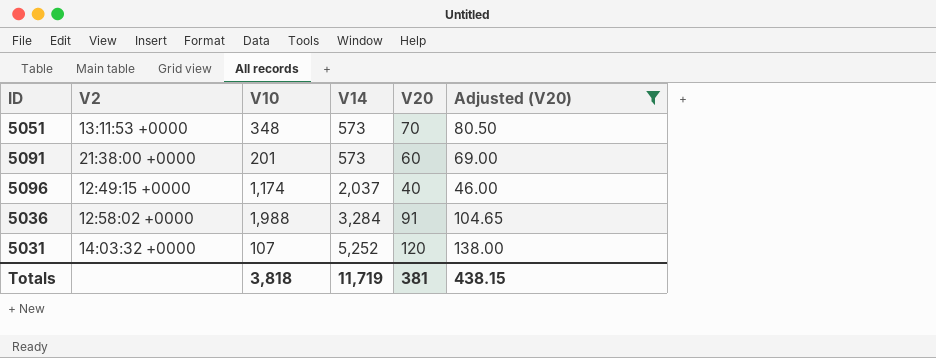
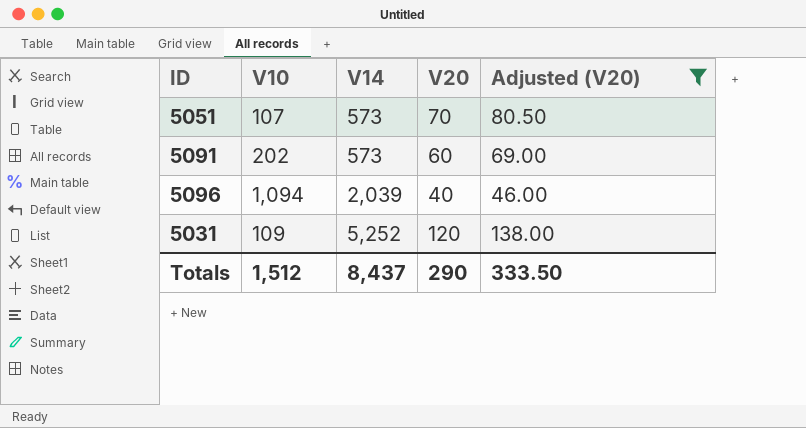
column V2 | position: 2 -> none
row 5036: 12:58:02 +0000 | 1,988 | 3,284 | 91 | 104.65 -> none
5051 | V10: 348 -> 107
5091 | V10: 201 -> 202
5096 | V10: 1,174 -> 1,094
5096 | V14: 2,037 -> 2,039
5031 | V10: 107 -> 109
Totals | V10: 3,818 -> 1,512
Totals | V14: 11,719 -> 8,437
Totals | V20: 381 -> 290
Totals | Adjusted (V20): 438.15 -> 333.50

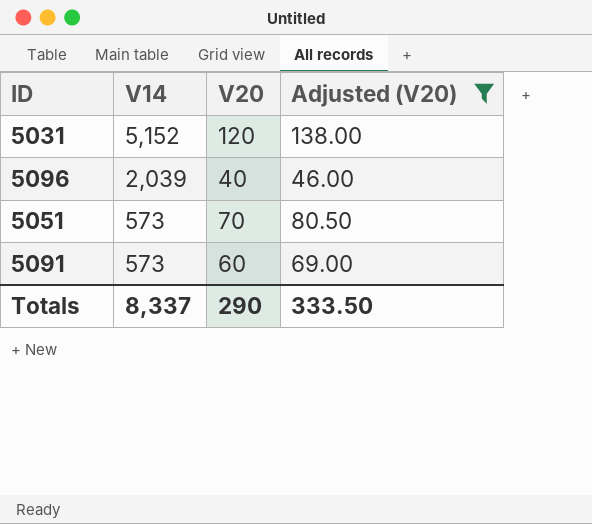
row order: V14 ascending -> V14 descending
column V10 | position: 2 -> none
5031 | V14: 5,252 -> 5,152
Totals | V14: 8,437 -> 8,337

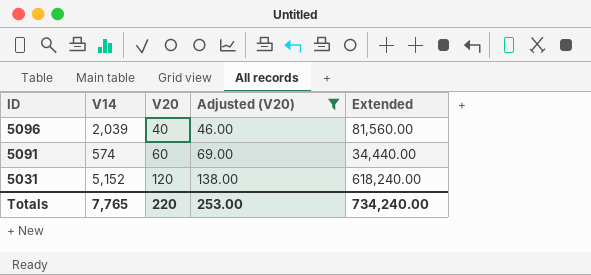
row order: V14 descending -> ID descending
column Extended | formula: none -> [V14] * [V20]
row 5051: 573 | 70 | 80.50 -> none
5091 | V14: 573 -> 574
Totals | V14: 8,337 -> 7,765
Totals | V20: 290 -> 220
Totals | Adjusted (V20): 333.50 -> 253.00

